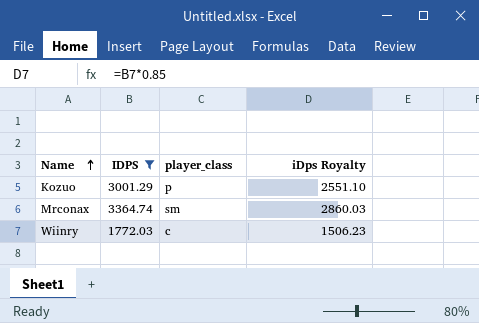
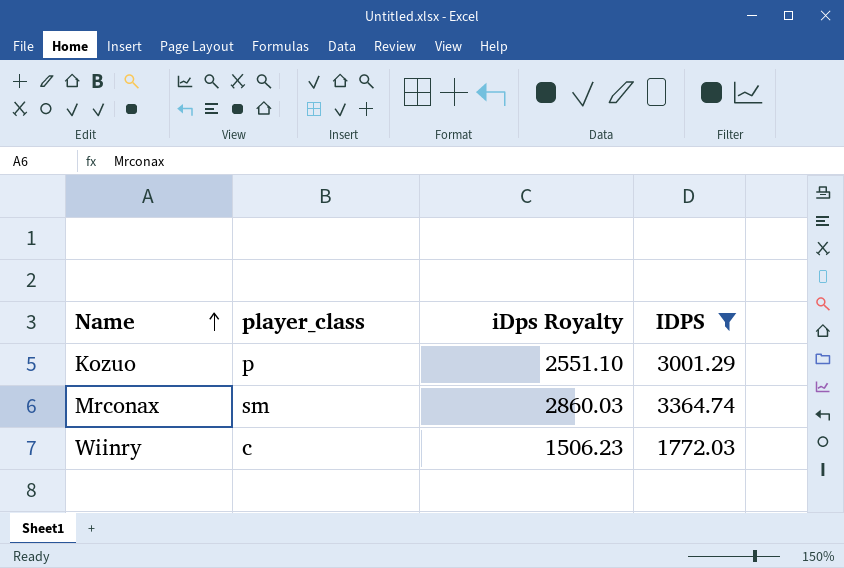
column IDPS | position: 2 -> 4

